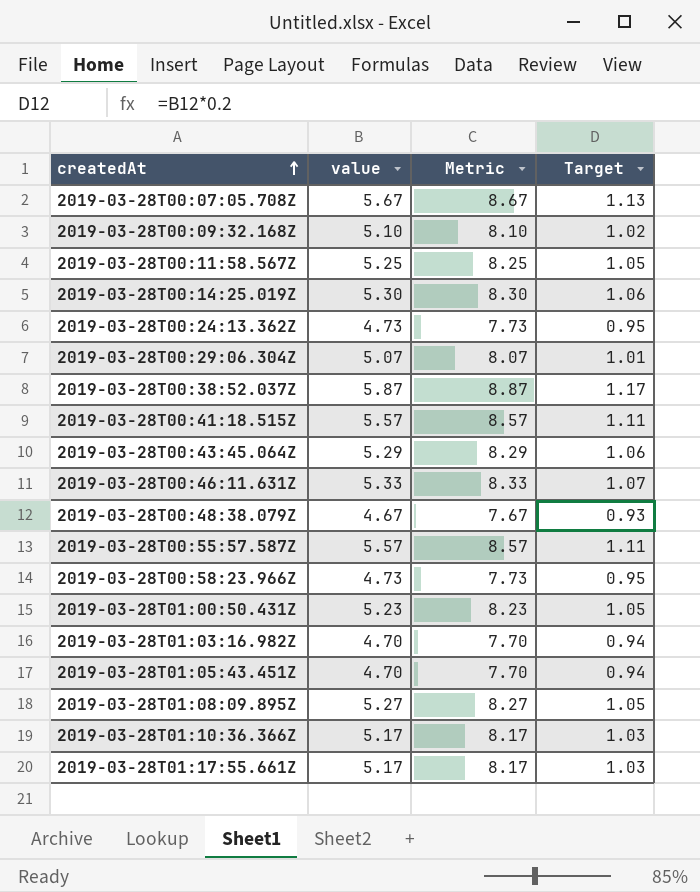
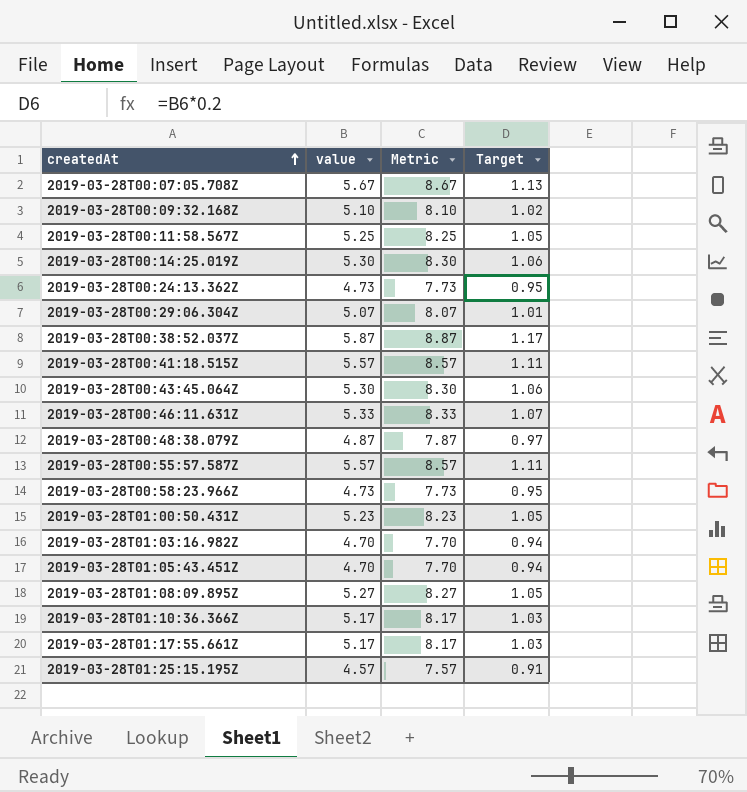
2019-03-28T00:43:45.064Z | value: 5.29 -> 5.30
2019-03-28T00:43:45.064Z | Metric: 8.29 -> 8.30
2019-03-28T00:48:38.079Z | value: 4.67 -> 4.87
2019-03-28T00:48:38.079Z | Metric: 7.67 -> 7.87
2019-03-28T00:48:38.079Z | Target: 0.93 -> 0.97
row 2019-03-28T01:25:15.195Z: none -> 4.57 | 7.57 | 0.91

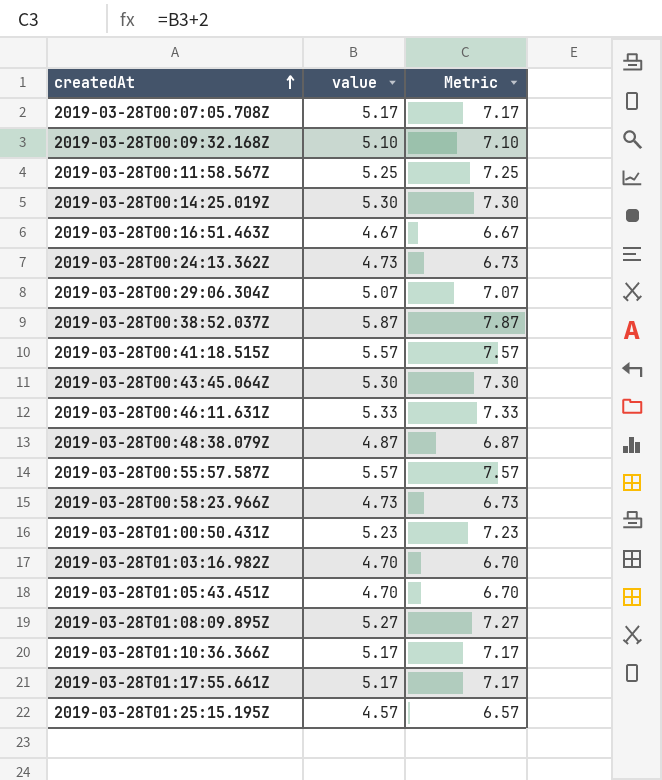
column Target | formula: [value] * 0.2 -> none
column Metric | formula: [value] + 3 -> [value] + 2
2019-03-28T00:07:05.708Z | value: 5.67 -> 5.17
row 2019-03-28T00:16:51.463Z: none -> 4.67 | 6.67

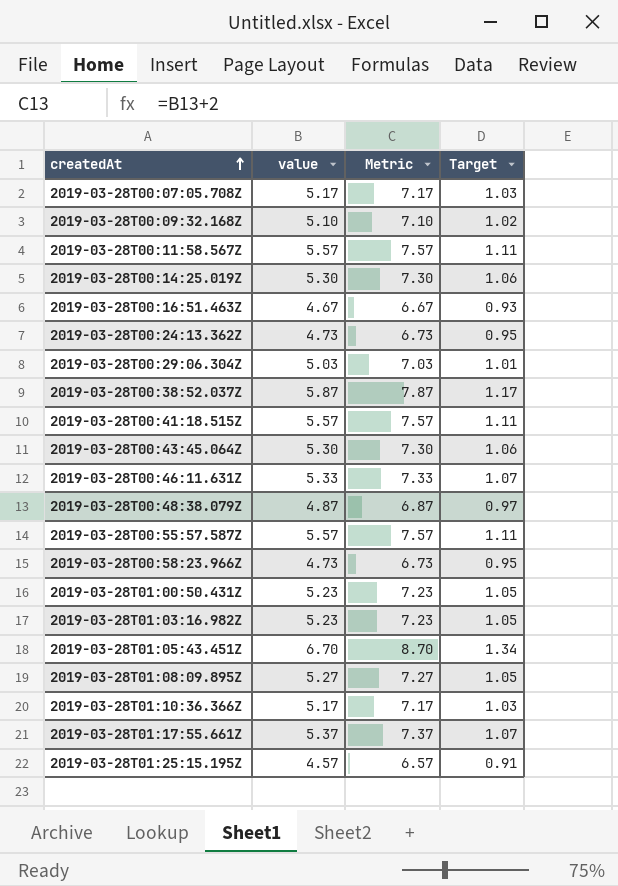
column Target | formula: none -> [value] * 0.2
2019-03-28T00:11:58.567Z | value: 5.25 -> 5.57
2019-03-28T00:11:58.567Z | Metric: 7.25 -> 7.57
2019-03-28T00:29:06.304Z | value: 5.07 -> 5.03
2019-03-28T00:29:06.304Z | Metric: 7.07 -> 7.03
2019-03-28T01:03:16.982Z | value: 4.70 -> 5.23
2019-03-28T01:03:16.982Z | Metric: 6.70 -> 7.23
2019-03-28T01:05:43.451Z | value: 4.70 -> 6.70
2019-03-28T01:05:43.451Z | Metric: 6.70 -> 8.70
2019-03-28T01:17:55.661Z | value: 5.17 -> 5.37
2019-03-28T01:17:55.661Z | Metric: 7.17 -> 7.37

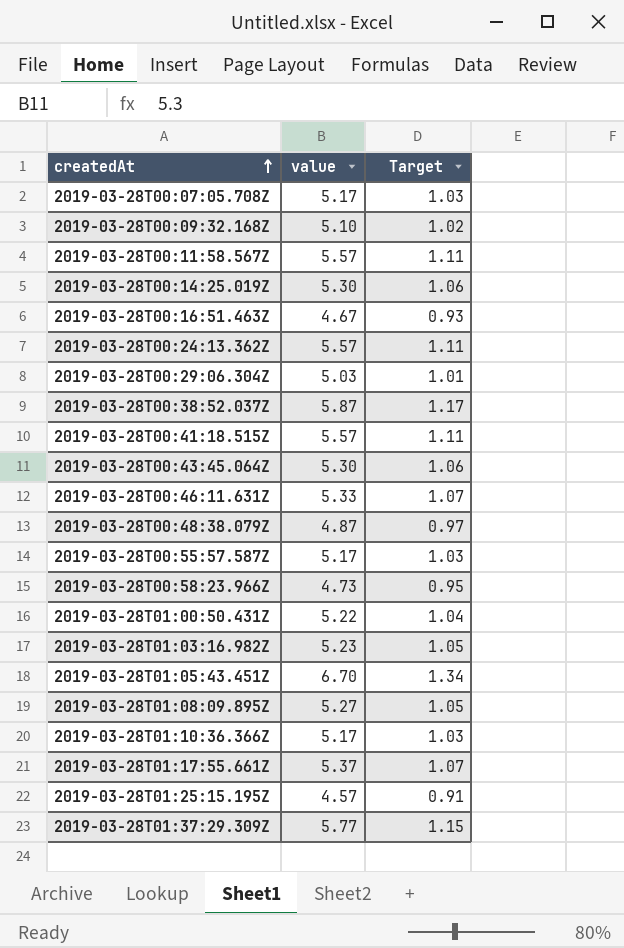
column Metric | formula: [value] + 2 -> none
2019-03-28T00:24:13.362Z | value: 4.73 -> 5.57
2019-03-28T00:24:13.362Z | Target: 0.95 -> 1.11
2019-03-28T00:55:57.587Z | value: 5.57 -> 5.17
2019-03-28T00:55:57.587Z | Target: 1.11 -> 1.03
2019-03-28T01:00:50.431Z | value: 5.23 -> 5.22
2019-03-28T01:00:50.431Z | Target: 1.05 -> 1.04
row 2019-03-28T01:37:29.309Z: none -> 5.77 | 1.15

